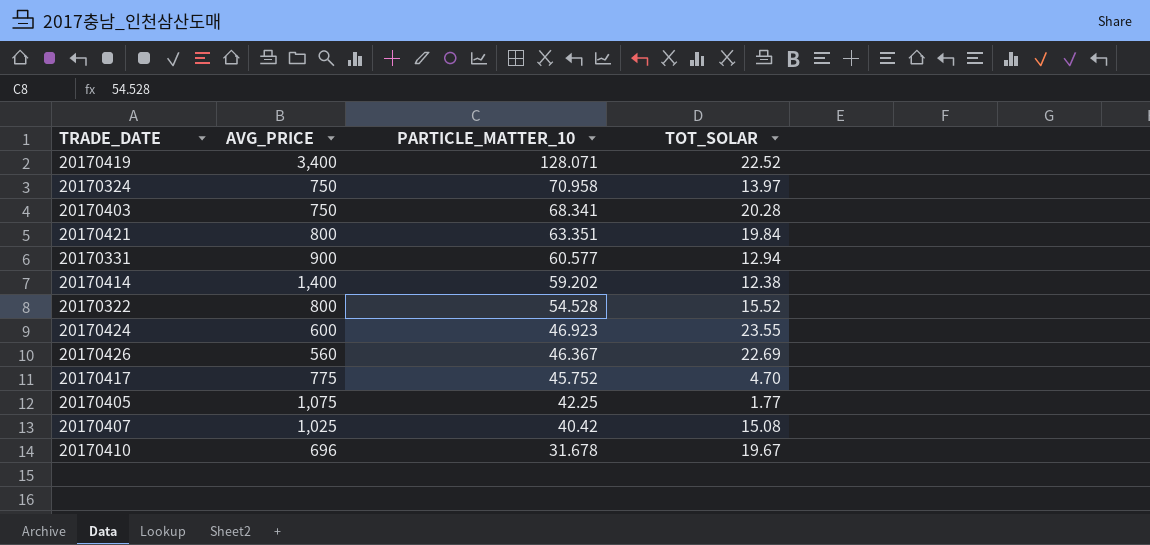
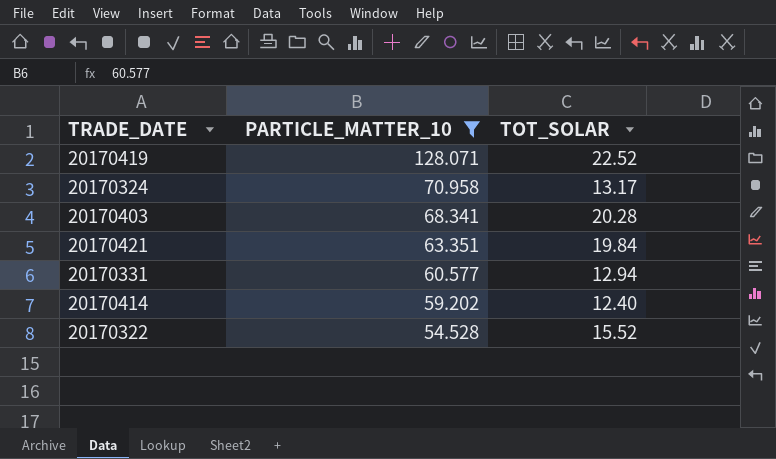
filter: none -> PARTICLE_MATTER_10 >= 54.528
column AVG_PRICE | position: 2 -> none
20170324 | TOT_SOLAR: 13.97 -> 13.17
20170414 | TOT_SOLAR: 12.38 -> 12.40

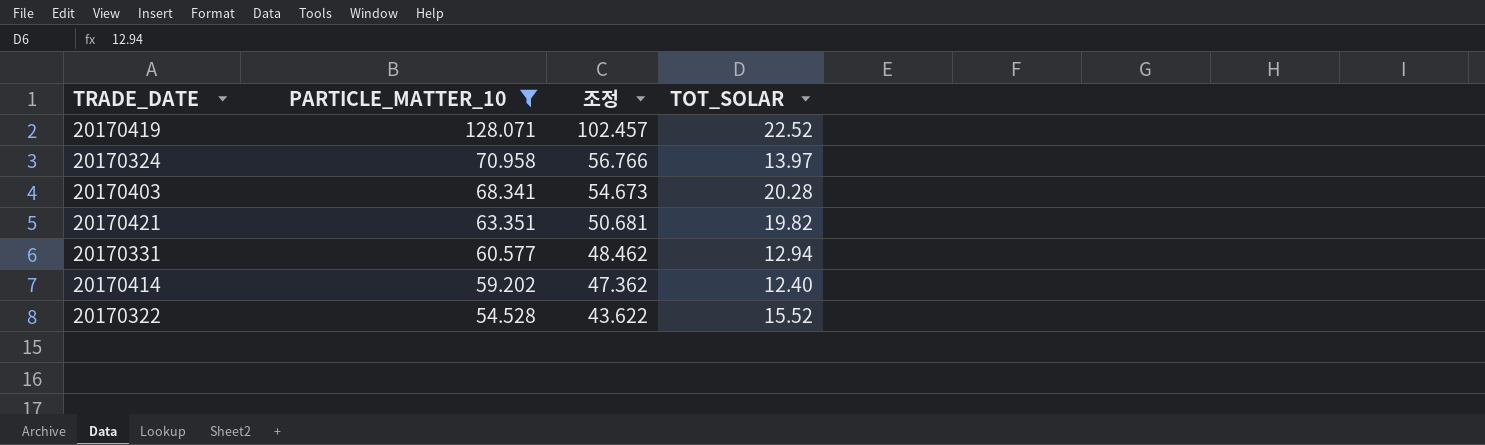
column 조정 | formula: none -> [PARTICLE_MATTER_10] * 0.8
20170324 | TOT_SOLAR: 13.17 -> 13.97
20170421 | TOT_SOLAR: 19.84 -> 19.82

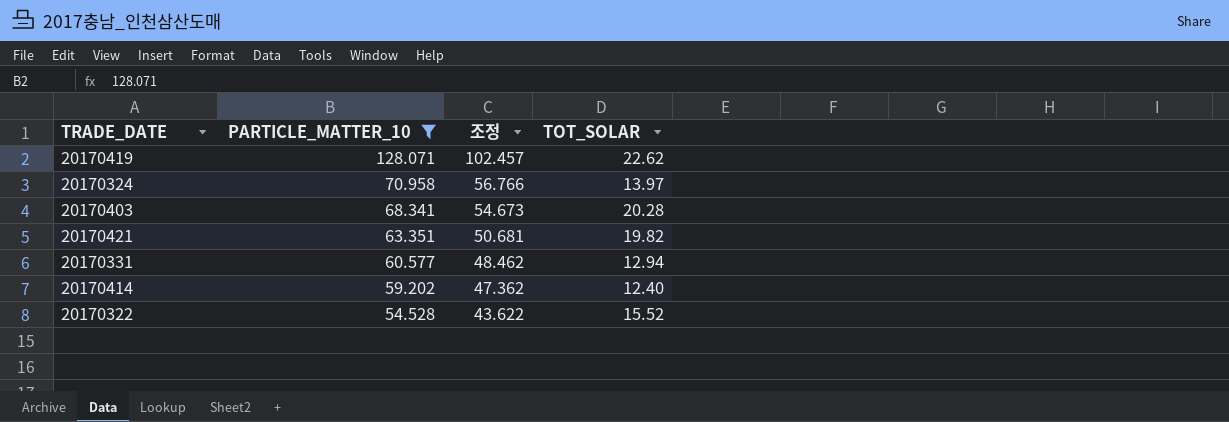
20170419 | TOT_SOLAR: 22.52 -> 22.62

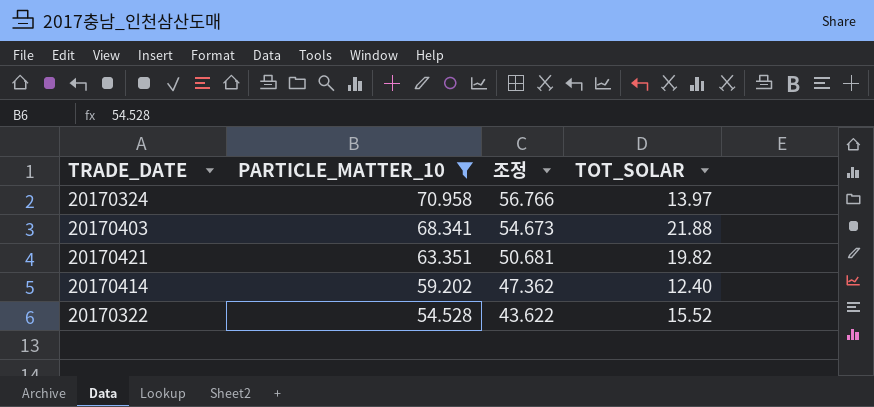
row 20170419: 128.071 | 102.457 | 22.62 -> none
row 20170331: 60.577 | 48.462 | 12.94 -> none
20170403 | TOT_SOLAR: 20.28 -> 21.88

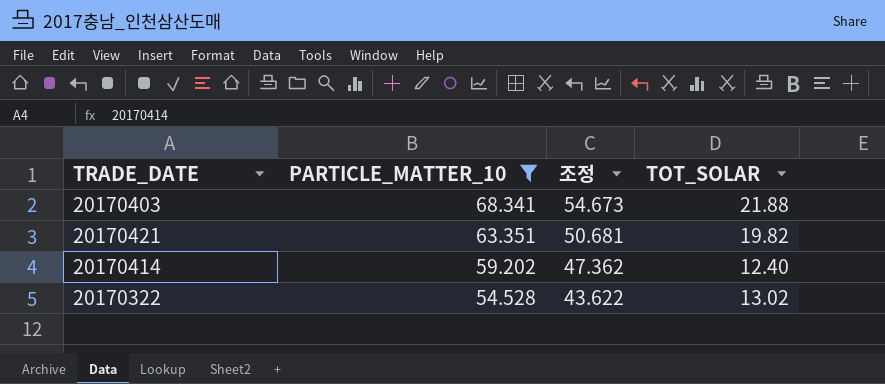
row 20170324: 70.958 | 56.766 | 13.97 -> none
20170322 | TOT_SOLAR: 15.52 -> 13.02

